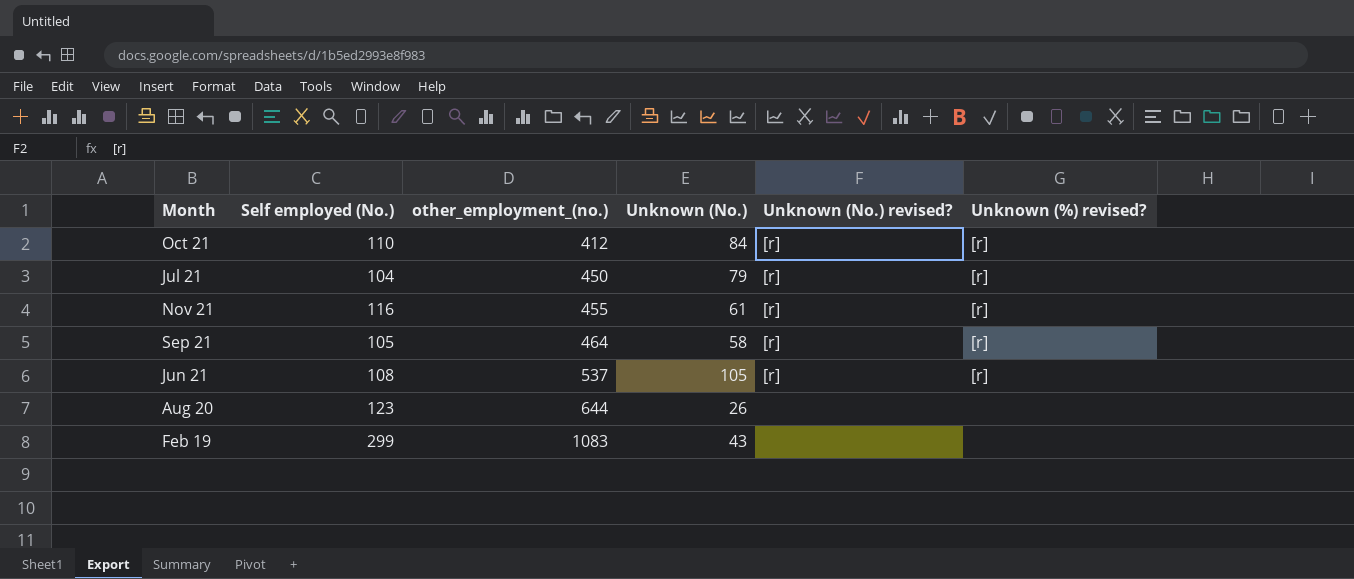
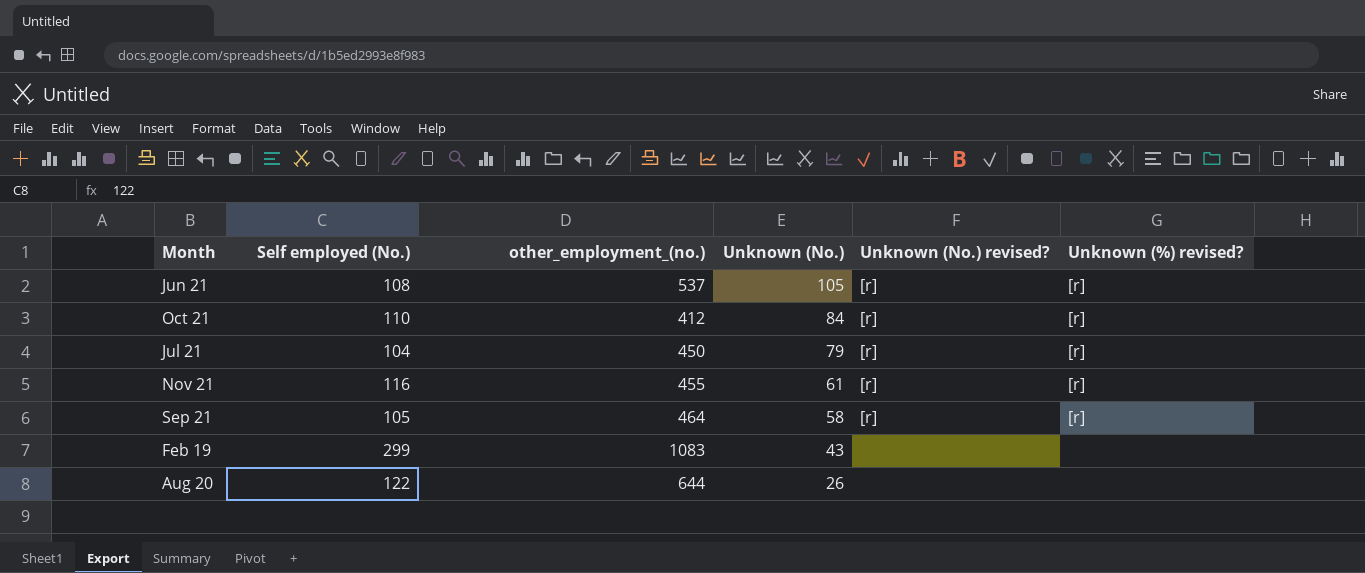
row order: other_employment_(no.) ascending -> Unknown (No.) descending
Aug 20 | Self employed (No.): 123 -> 122

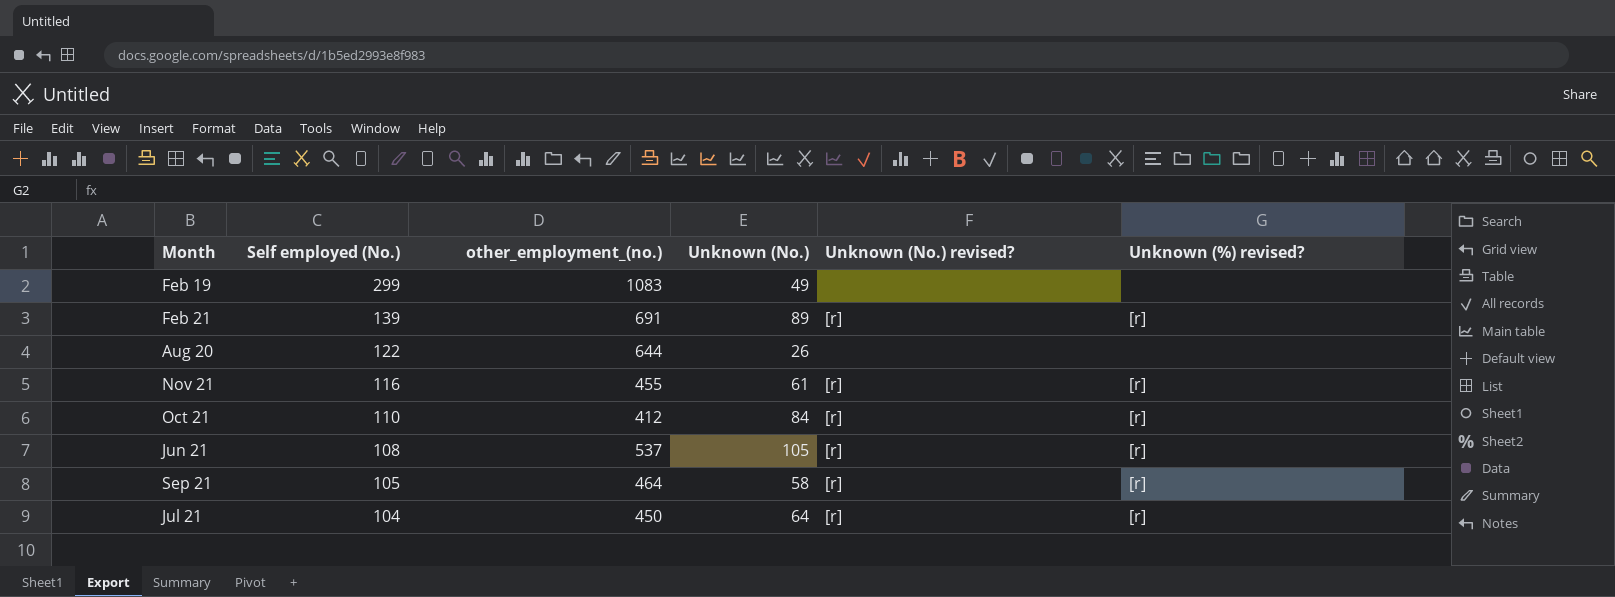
row order: Unknown (No.) descending -> Self employed (No.) descending
Feb 19 | Unknown (No.): 43 -> 49
row Feb 21: none -> 139 | 691 | 89 | [r] | [r]
Jul 21 | Unknown (No.): 79 -> 64

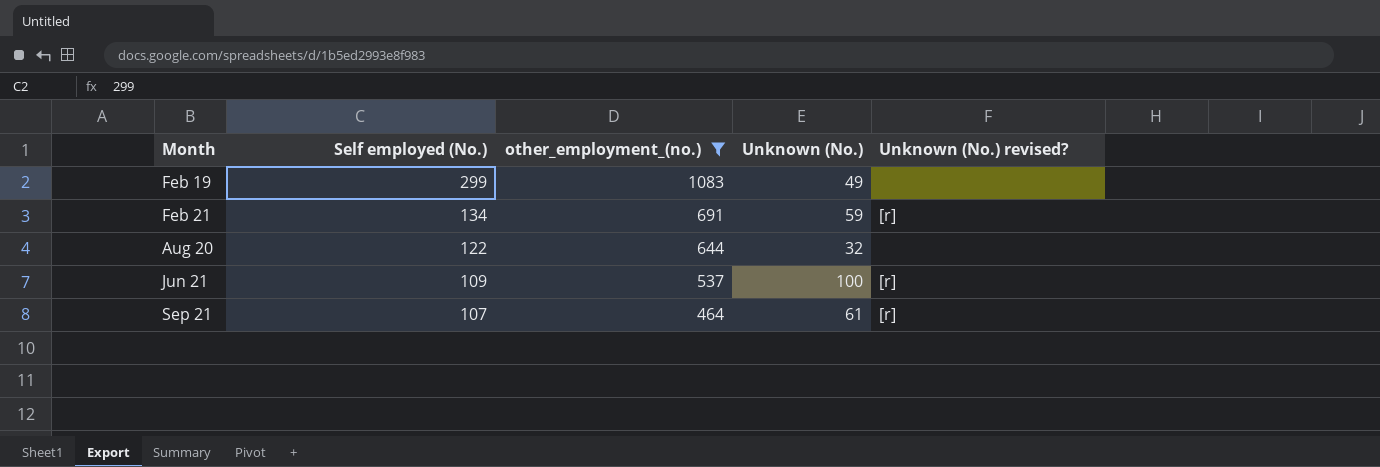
filter: none -> other_employment_(no.) >= 464
column Unknown (%) revised? | position: 6 -> none
Feb 21 | Self employed (No.): 139 -> 134
Feb 21 | Unknown (No.): 89 -> 59
Aug 20 | Unknown (No.): 26 -> 32
Jun 21 | Self employed (No.): 108 -> 109
Jun 21 | Unknown (No.): 105 -> 100
Sep 21 | Self employed (No.): 105 -> 107
Sep 21 | Unknown (No.): 58 -> 61

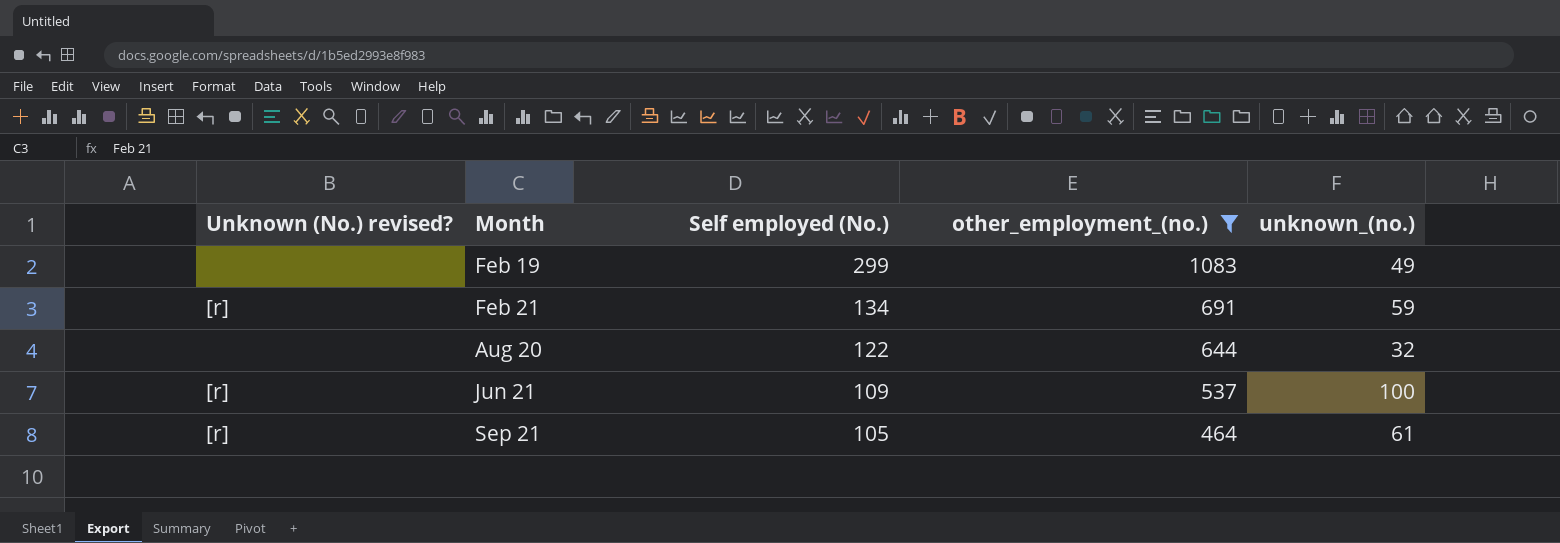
column Unknown (No.) revised? | position: 5 -> 1
column name: Unknown (No.) -> unknown_(no.)
Sep 21 | Self employed (No.): 107 -> 105

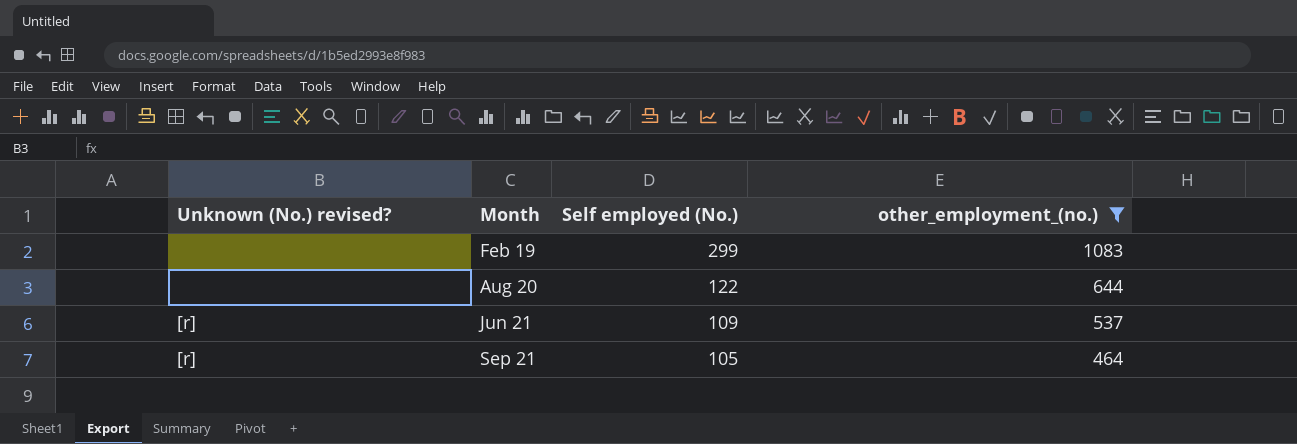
column unknown_(no.) | position: 5 -> none
row Feb 21: [r] | 134 | 691 | 59 -> none

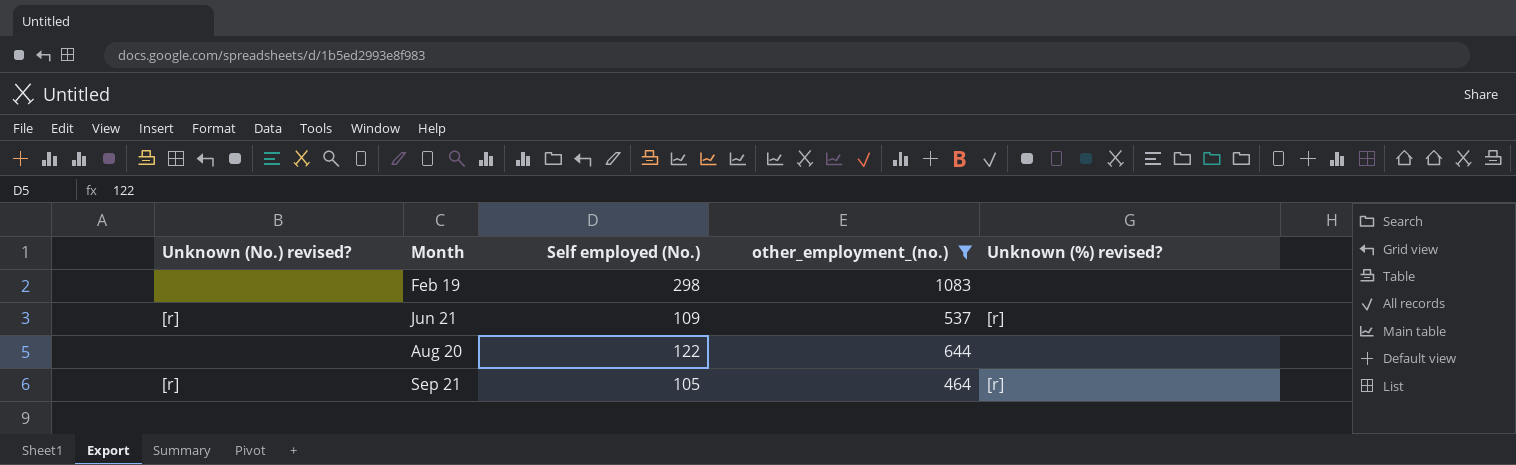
row order: Self employed (No.) descending -> Month ascending
column Unknown (%) revised? | position: none -> 5
Feb 19 | Self employed (No.): 299 -> 298

